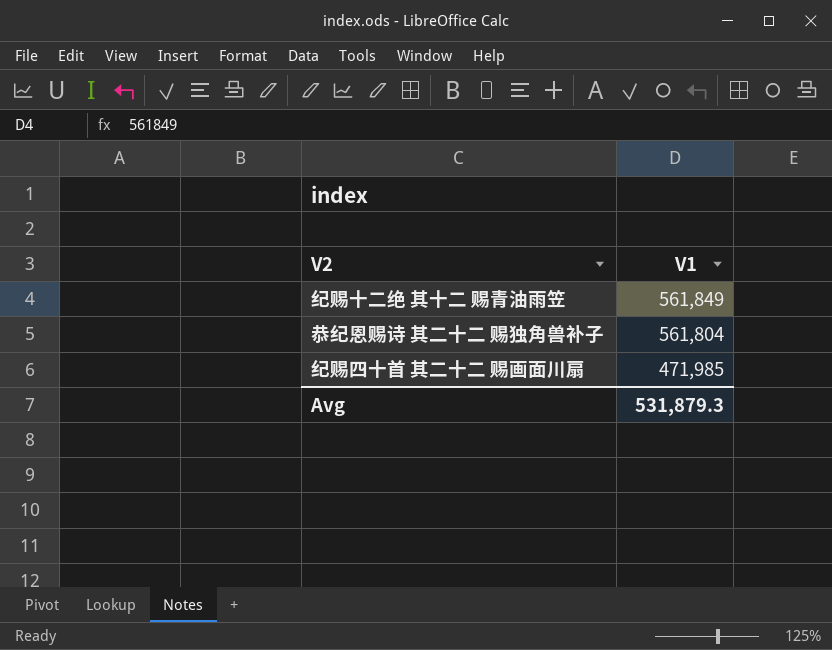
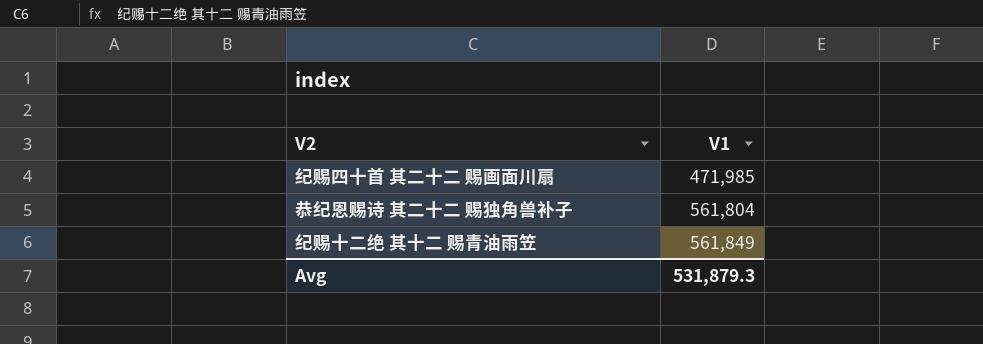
row order: V1 descending -> V1 ascending

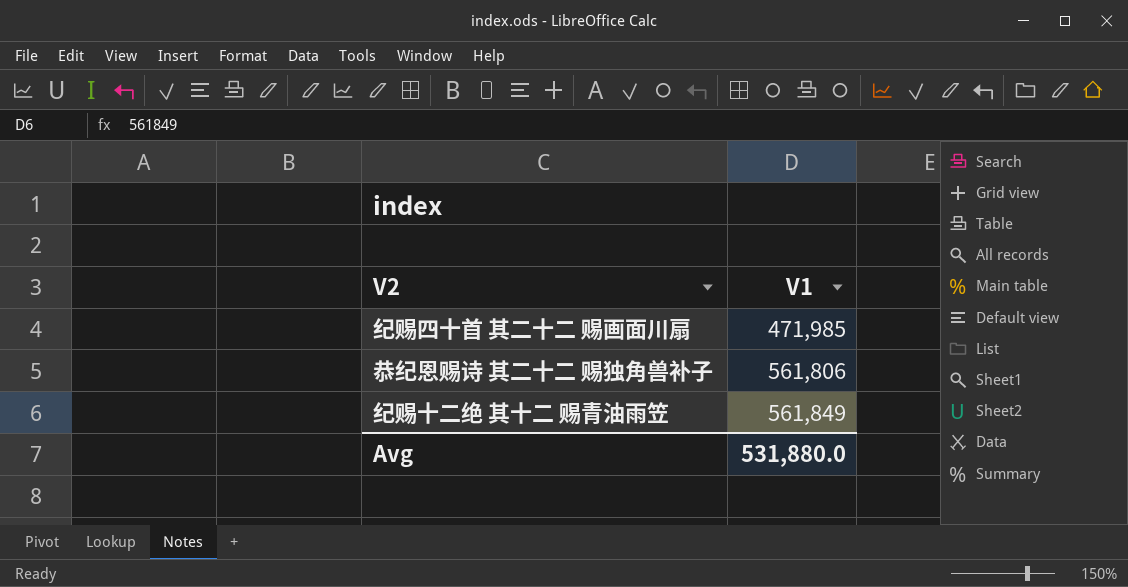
恭纪恩赐诗 其二十二 赐独角兽补子 | V1: 561,804 -> 561,806
Avg | V1: 531,879.3 -> 531,880.0

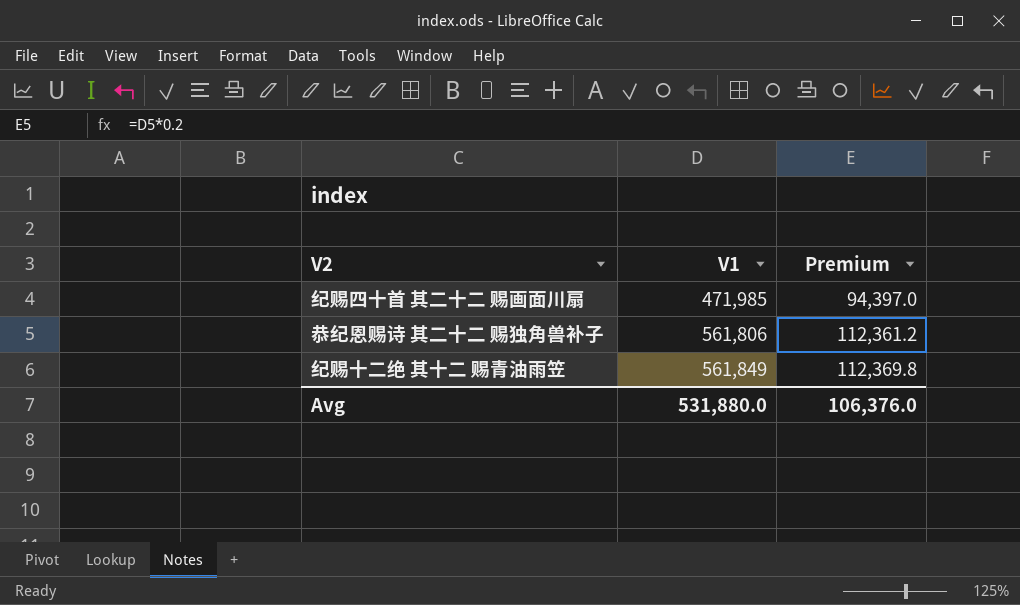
column Premium | formula: none -> [V1] * 0.2

